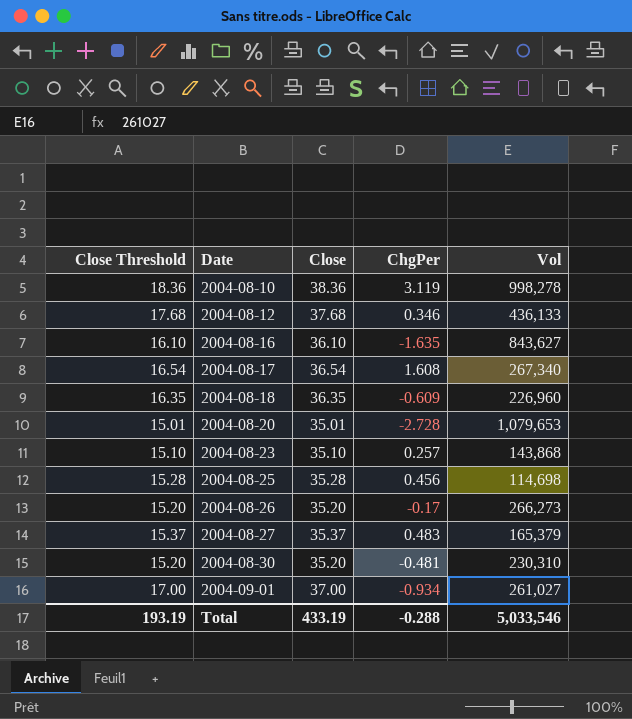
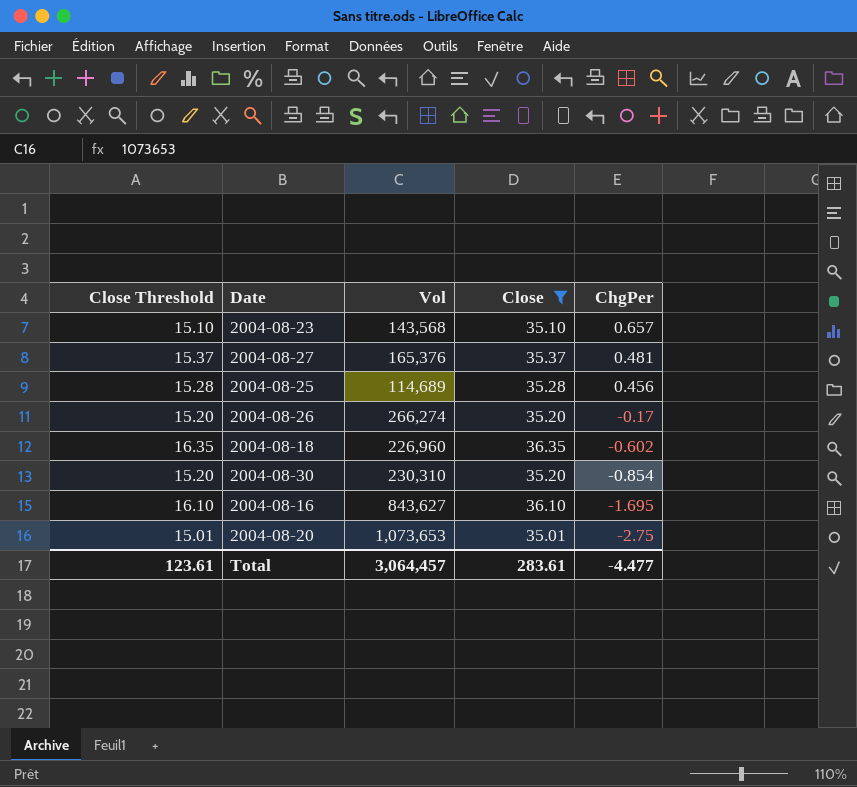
filter: none -> Close <= 36.35
row order: Date ascending -> ChgPer descending
column Vol | position: 5 -> 3
2004-08-23 | Vol: 143,868 -> 143,568
2004-08-23 | ChgPer: 0.257 -> 0.657
2004-08-27 | Vol: 165,379 -> 165,376
2004-08-27 | ChgPer: 0.483 -> 0.481
2004-08-25 | Vol: 114,698 -> 114,689
2004-08-26 | Vol: 266,273 -> 266,274
2004-08-18 | ChgPer: -0.609 -> -0.602
2004-08-30 | ChgPer: -0.481 -> -0.854
2004-08-16 | ChgPer: -1.635 -> -1.695
2004-08-20 | Vol: 1,079,653 -> 1,073,653
2004-08-20 | ChgPer: -2.728 -> -2.75
Total | Close Threshold: 193.19 -> 123.61
Total | Vol: 5,033,546 -> 3,064,457
Total | Close: 433.19 -> 283.61
Total | ChgPer: -0.288 -> -4.477

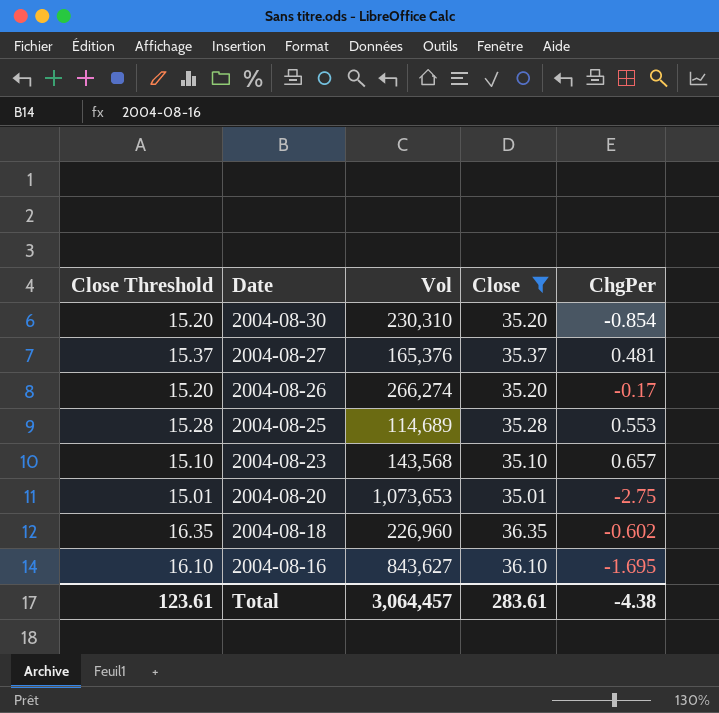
row order: ChgPer descending -> Date descending
2004-08-25 | ChgPer: 0.456 -> 0.553
Total | ChgPer: -4.477 -> -4.38

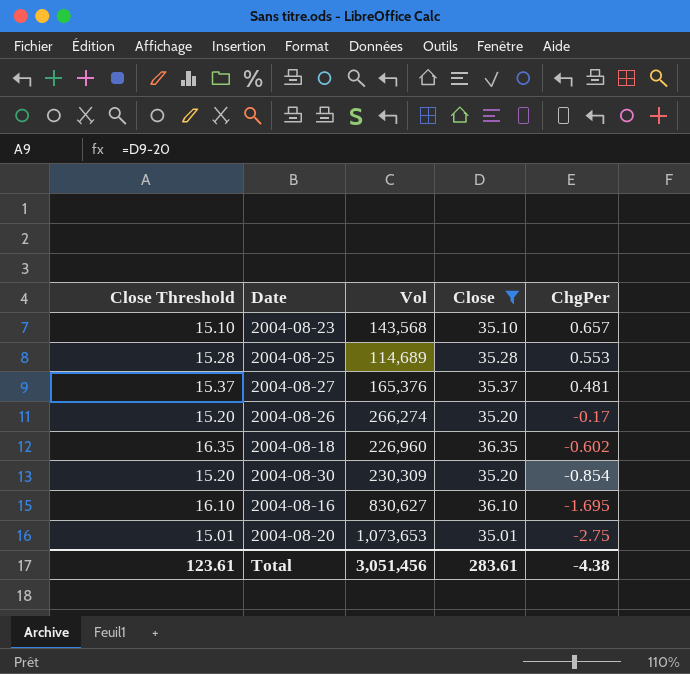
row order: Date descending -> ChgPer descending
2004-08-30 | Vol: 230,310 -> 230,309
2004-08-16 | Vol: 843,627 -> 830,627
Total | Vol: 3,064,457 -> 3,051,456

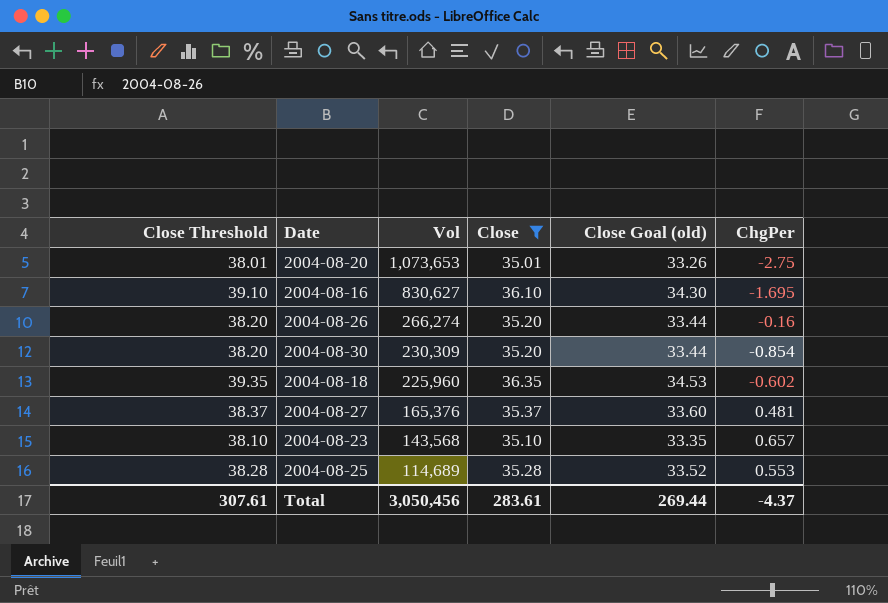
row order: ChgPer descending -> Vol descending
column Close Threshold | formula: [Close] - 20 -> [Close] + 3
column Close Goal (old) | formula: none -> [Close] * 0.95
2004-08-26 | ChgPer: -0.17 -> -0.16
2004-08-18 | Vol: 226,960 -> 225,960
Total | Close Threshold: 123.61 -> 307.61
Total | Vol: 3,051,456 -> 3,050,456
Total | ChgPer: -4.38 -> -4.37

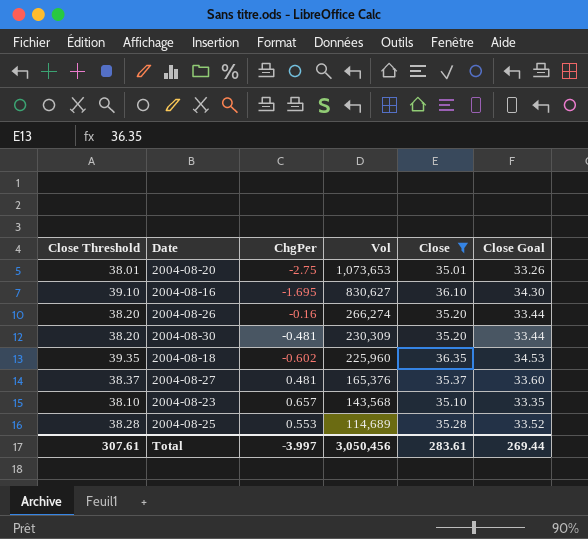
column ChgPer | position: 6 -> 3
column name: Close Goal (old) -> Close Goal
2004-08-30 | ChgPer: -0.854 -> -0.481
Total | ChgPer: -4.37 -> -3.997

